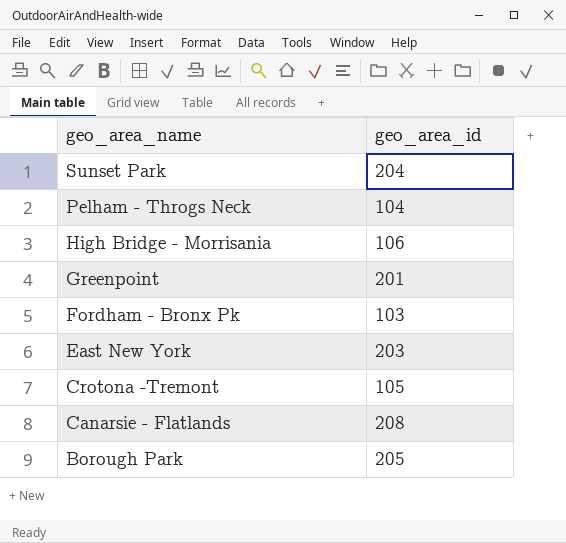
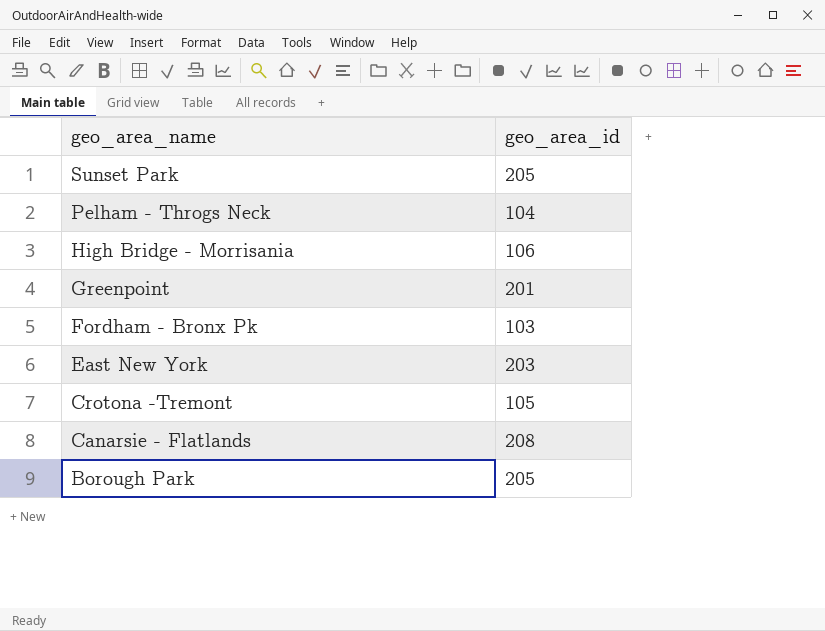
Sunset Park | geo_area_id: 204 -> 205

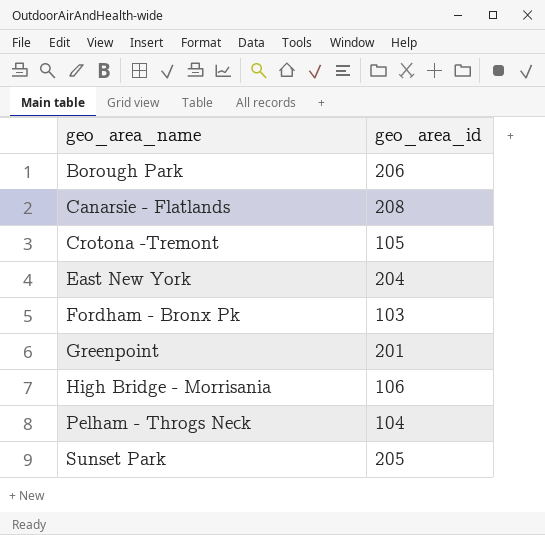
row order: geo_area_name descending -> geo_area_name ascending
Borough Park | geo_area_id: 205 -> 206
East New York | geo_area_id: 203 -> 204

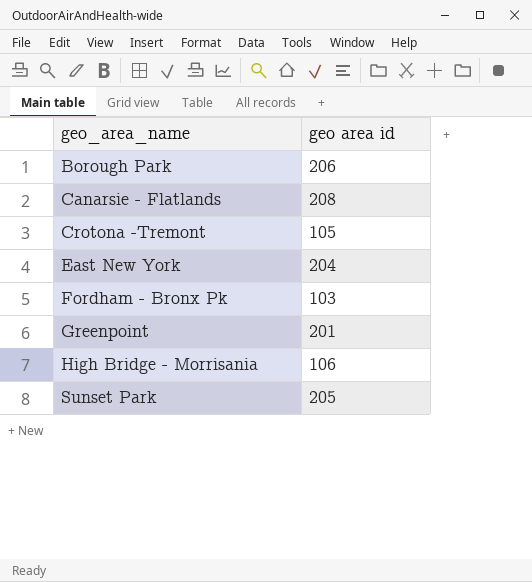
column name: geo_area_id -> geo area id
row Pelham - Throgs Neck: 104 -> none

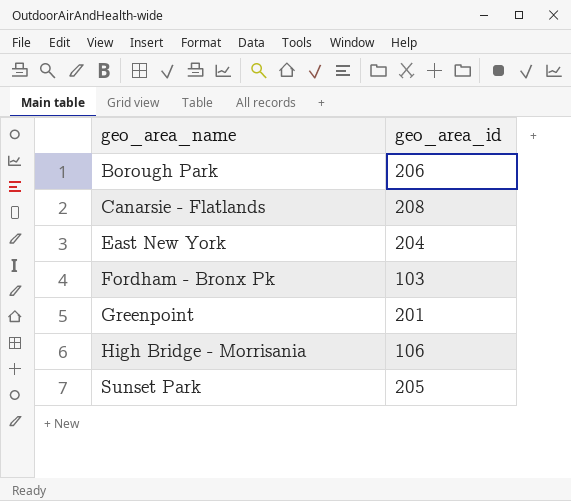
column name: geo area id -> geo_area_id
row Crotona -Tremont: 105 -> none

